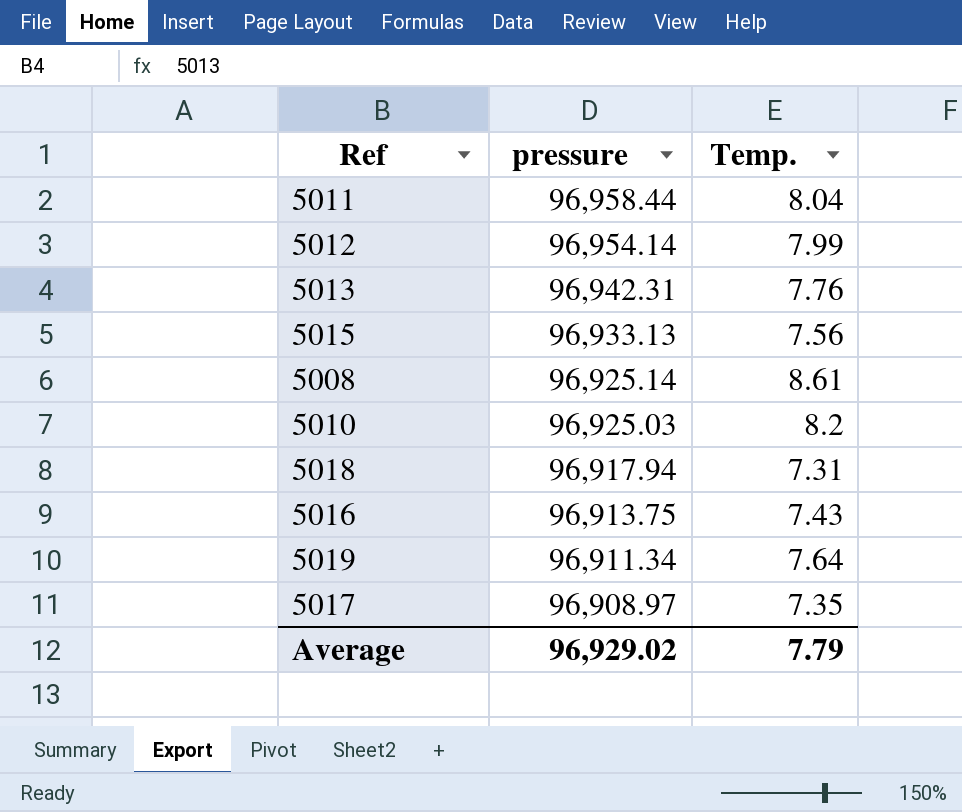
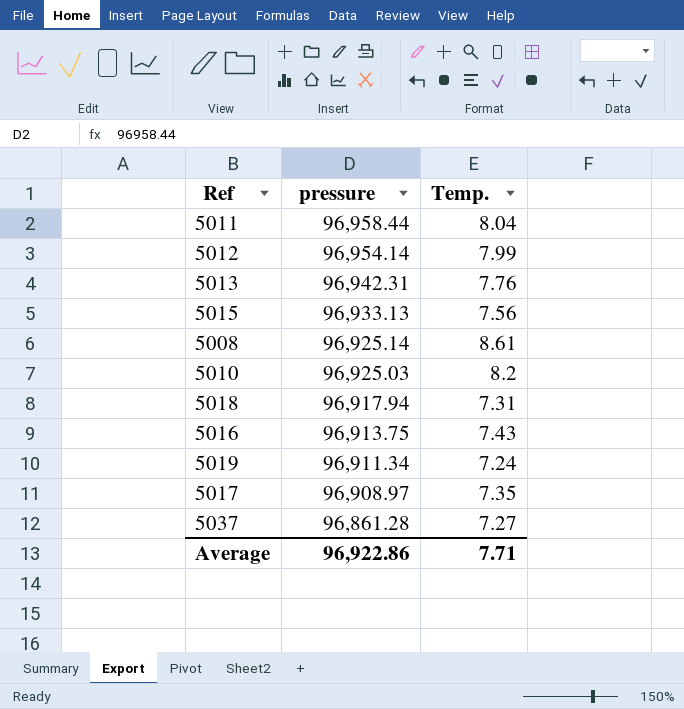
5019 | Temp.: 7.64 -> 7.24
row 5037: none -> 96,861.28 | 7.27
Average | pressure: 96,929.02 -> 96,922.86
Average | Temp.: 7.79 -> 7.71

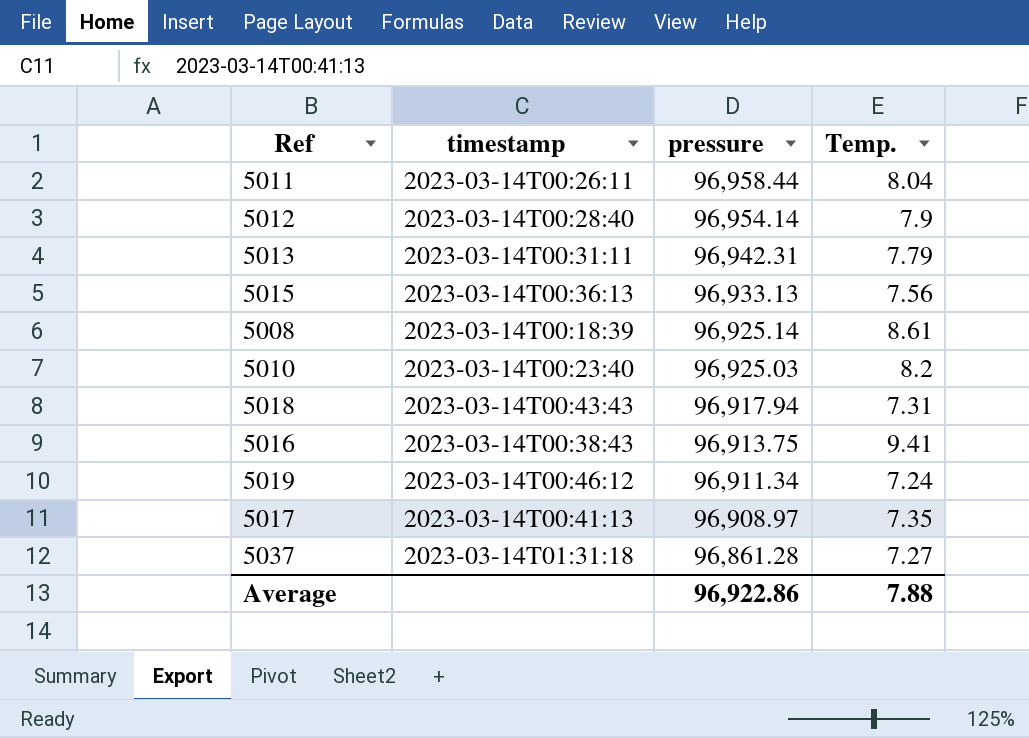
column timestamp | position: none -> 2
5012 | Temp.: 7.99 -> 7.9
5013 | Temp.: 7.76 -> 7.79
5016 | Temp.: 7.43 -> 9.41
Average | Temp.: 7.71 -> 7.88

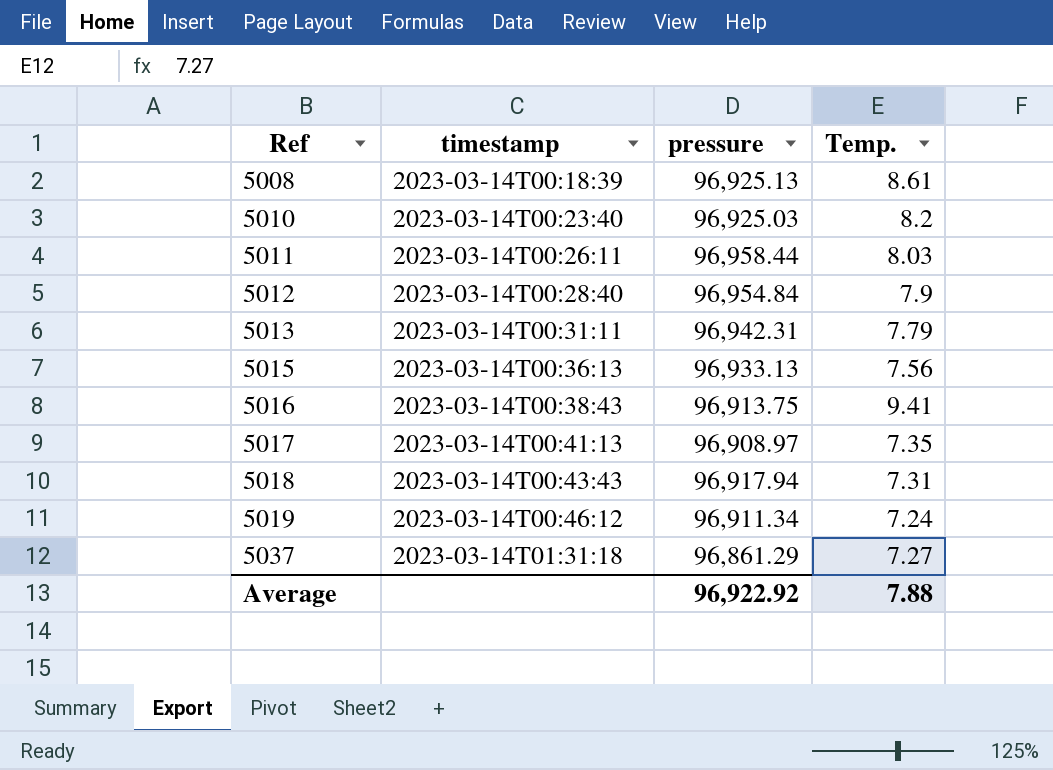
row order: pressure descending -> Ref ascending
5008 | pressure: 96,925.14 -> 96,925.13
5011 | Temp.: 8.04 -> 8.03
5012 | pressure: 96,954.14 -> 96,954.84
5037 | pressure: 96,861.28 -> 96,861.29
Average | pressure: 96,922.86 -> 96,922.92

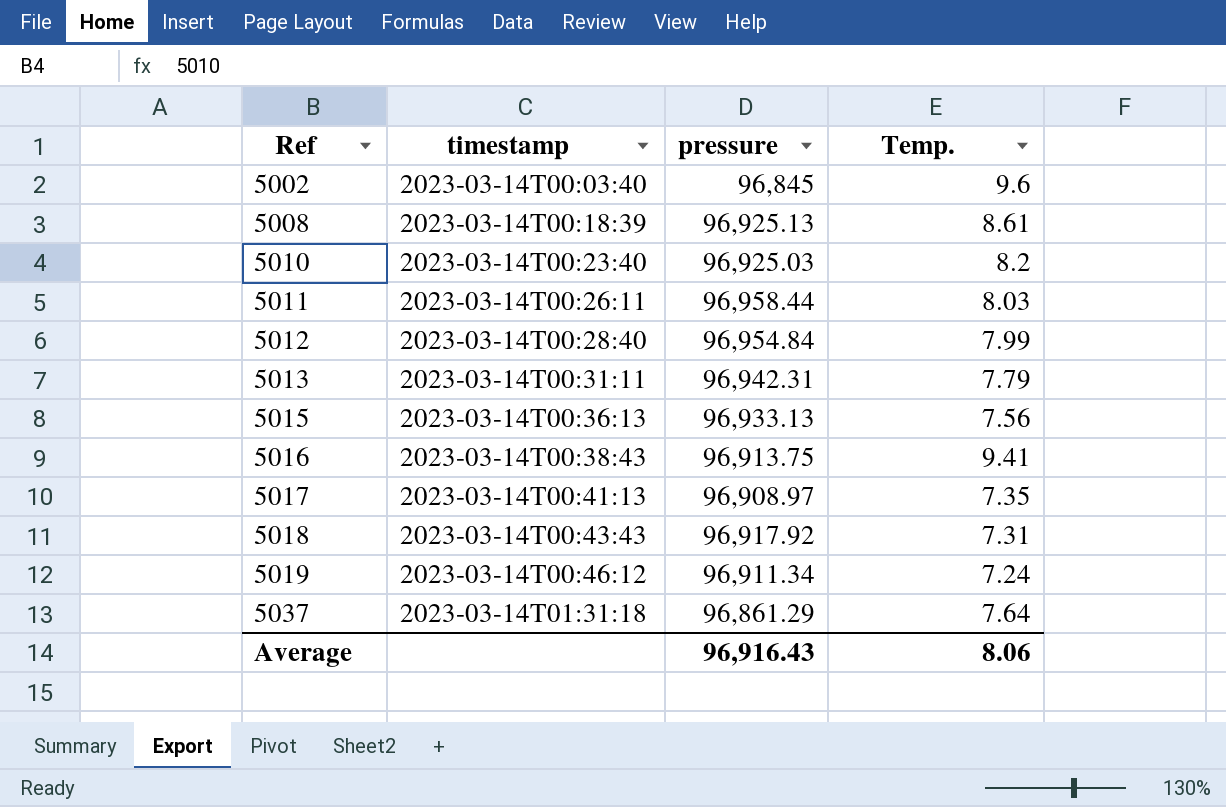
row 5002: none -> 2023-03-14T00:03:40 | 96,845 | 9.6
5012 | Temp.: 7.9 -> 7.99
5018 | pressure: 96,917.94 -> 96,917.92
5037 | Temp.: 7.27 -> 7.64
Average | pressure: 96,922.92 -> 96,916.43
Average | Temp.: 7.88 -> 8.06

